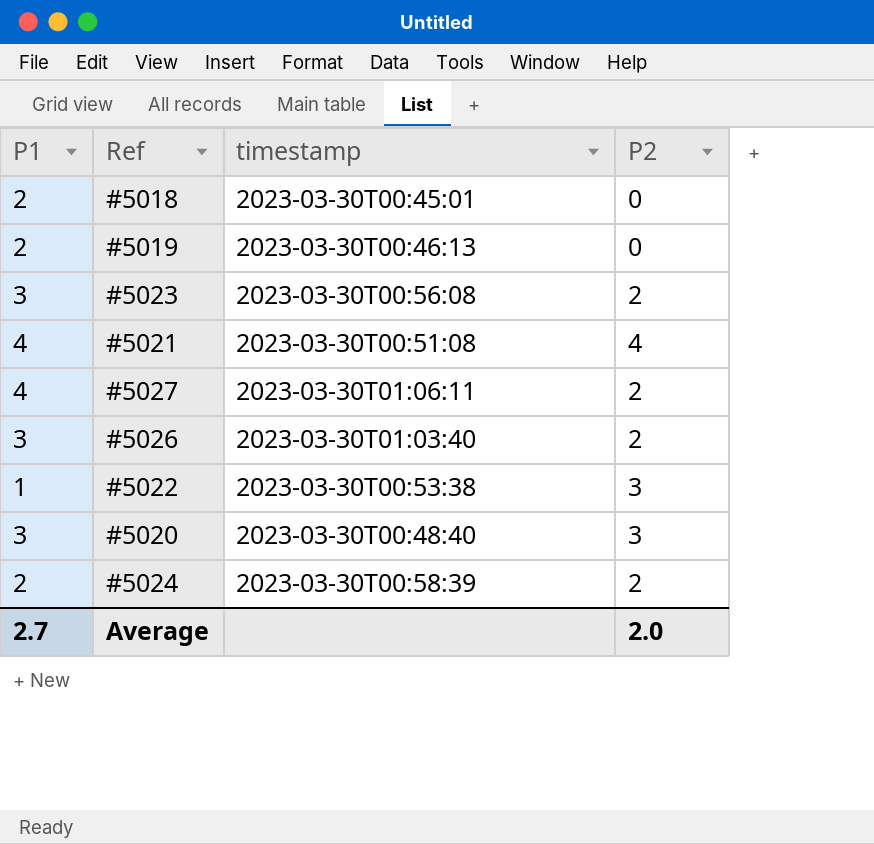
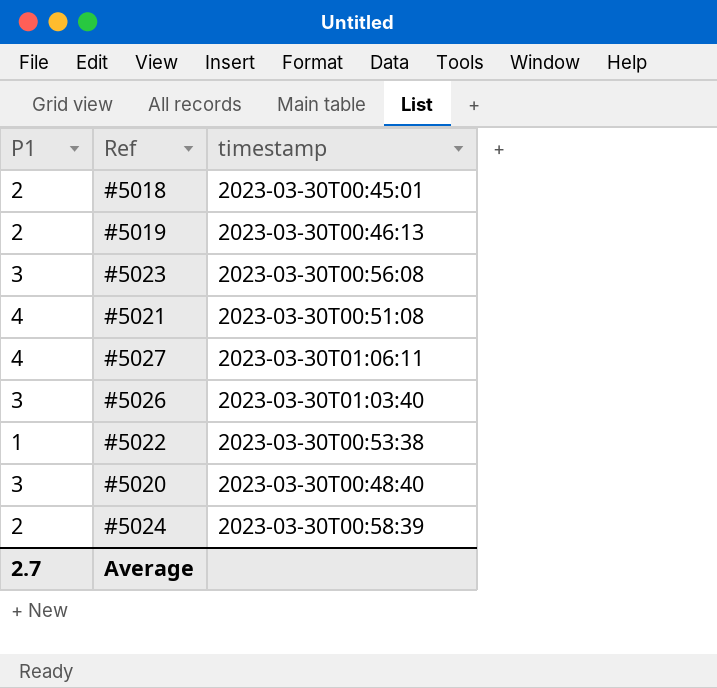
column P2 | position: 4 -> none

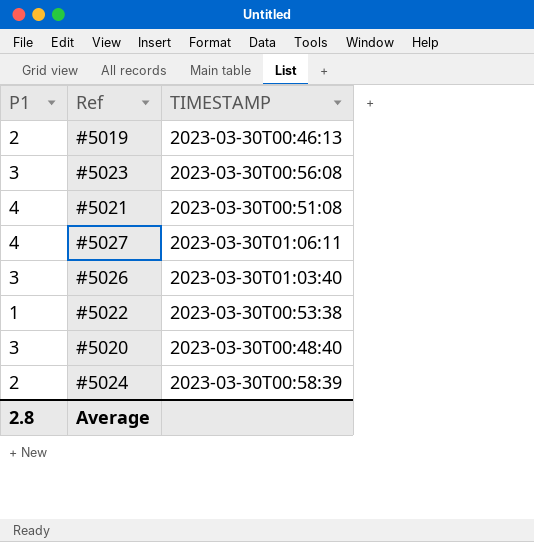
column name: timestamp -> TIMESTAMP
row #5018: 2 | 2023-03-30T00:45:01 -> none
Average | P1: 2.7 -> 2.8

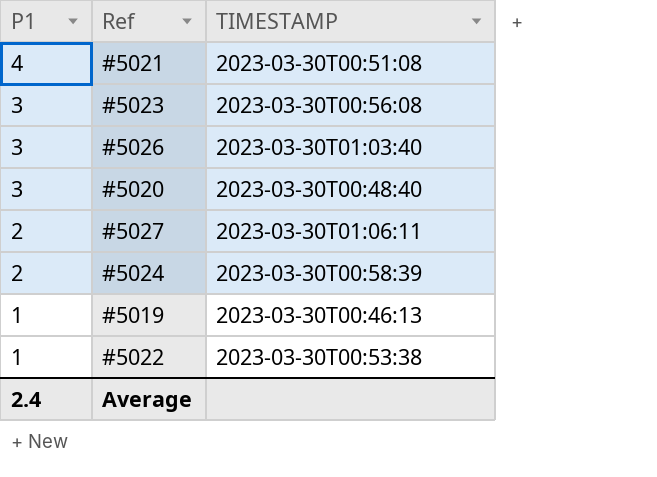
row order: none -> P1 descending
#5027 | P1: 4 -> 2
#5019 | P1: 2 -> 1
Average | P1: 2.8 -> 2.4

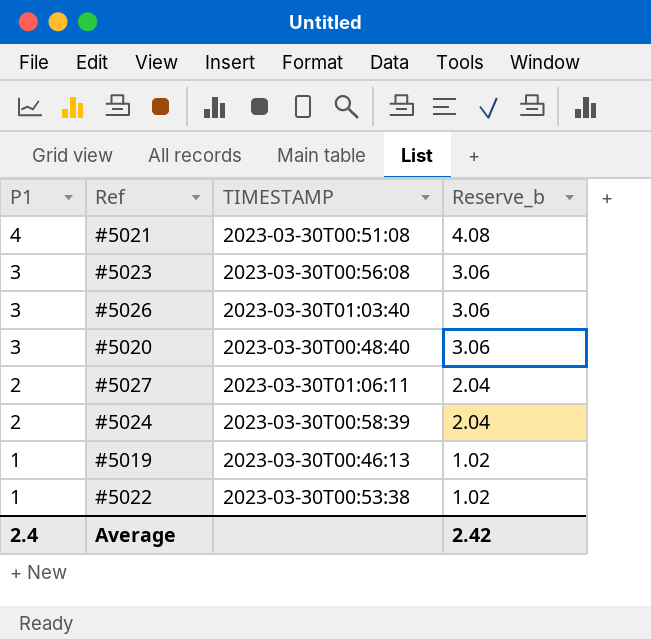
column Reserve_b | formula: none -> [P1] * 1.02

